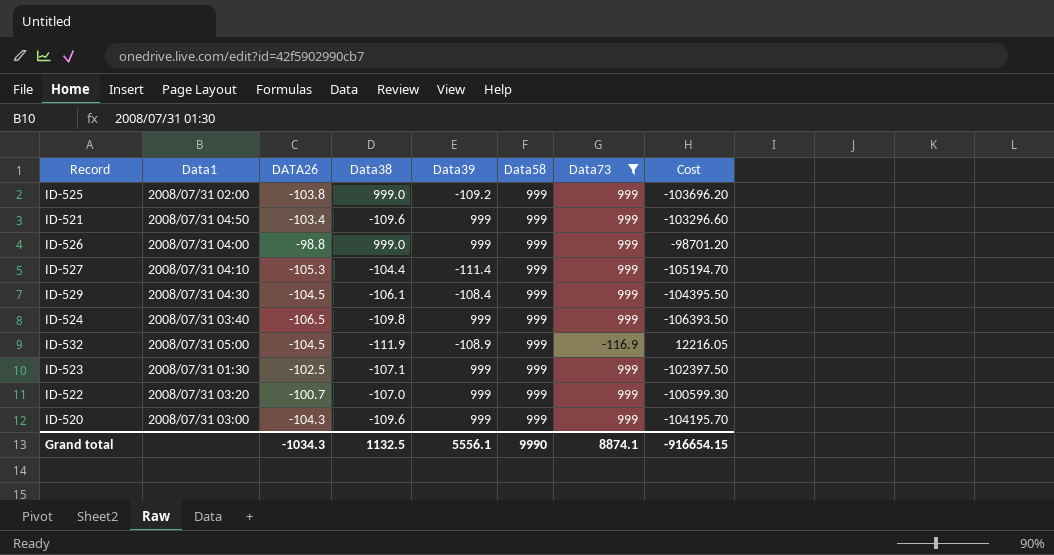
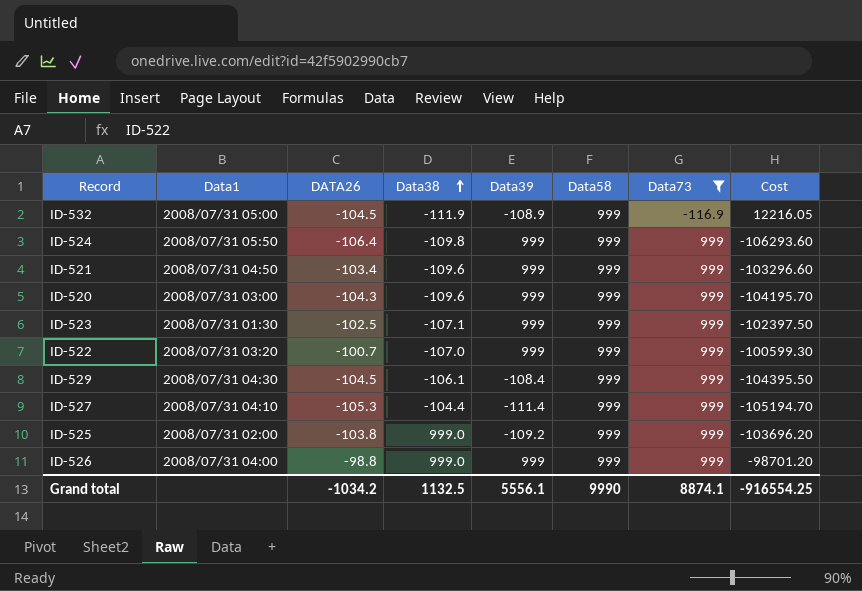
row order: none -> Data38 ascending
ID-524 | Data1: 2008/07/31 03:40 -> 2008/07/31 05:50
ID-524 | DATA26: -106.5 -> -106.4
ID-524 | Cost: -106393.50 -> -106293.60
Grand total | DATA26: -1034.3 -> -1034.2
Grand total | Cost: -916654.15 -> -916554.25

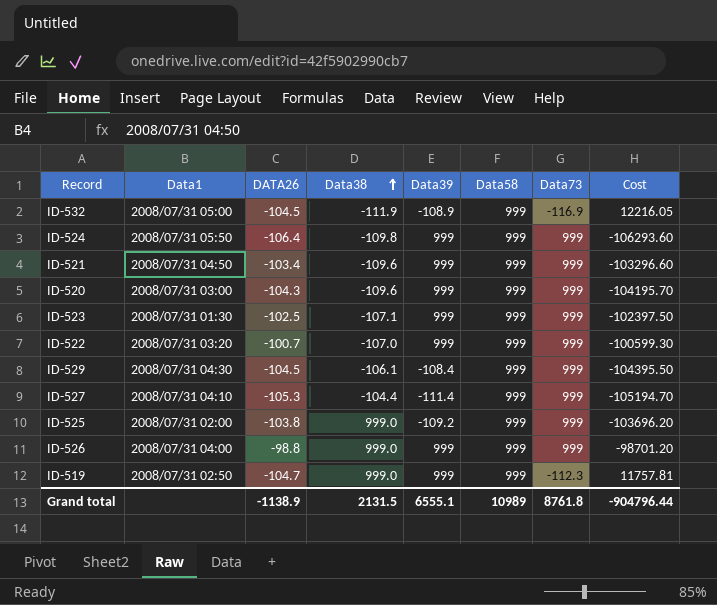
filter: Data73 != -112.3 -> none
Grand total | DATA26: -1034.2 -> -1138.9
Grand total | Data38: 1132.5 -> 2131.5
Grand total | Data39: 5556.1 -> 6555.1
Grand total | Data58: 9990 -> 10989
Grand total | Data73: 8874.1 -> 8761.8
Grand total | Cost: -916554.25 -> -904796.44

